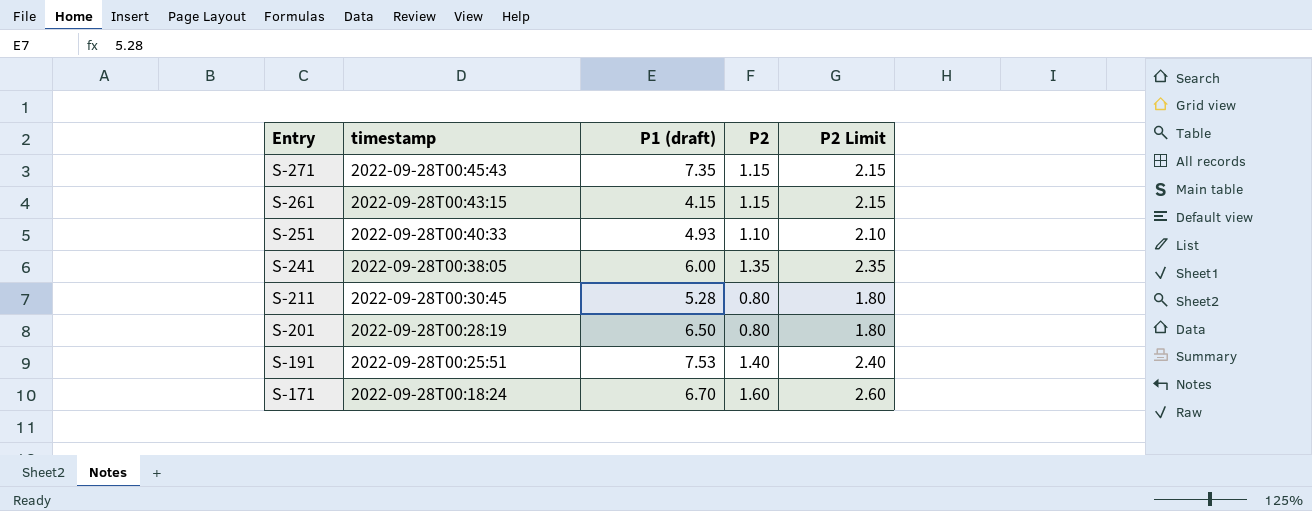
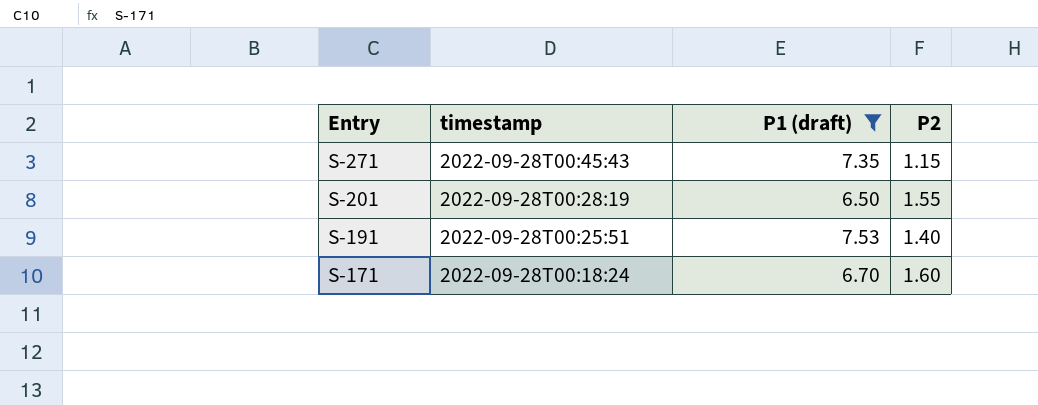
filter: none -> P1 (draft) >= 6.50
column P2 Limit | formula: [P2] + 1 -> none
S-201 | P2: 0.80 -> 1.55

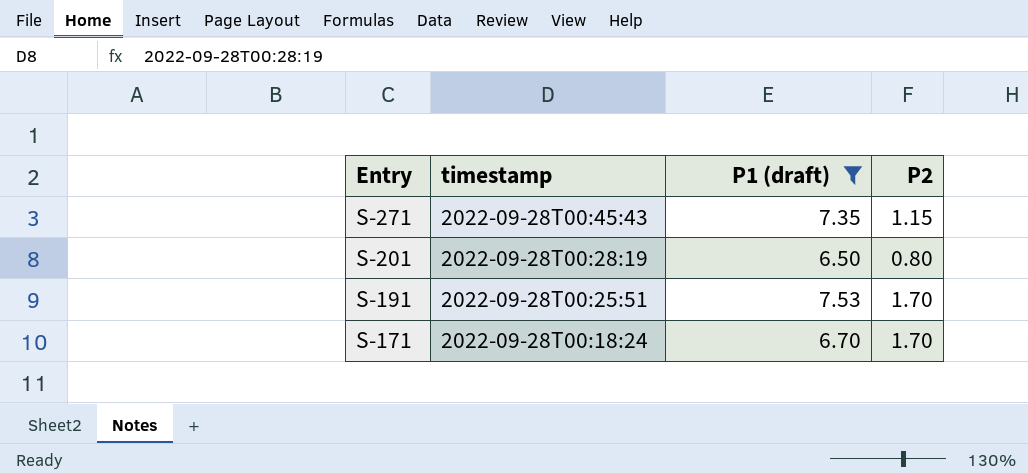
S-201 | P2: 1.55 -> 0.80
S-191 | P2: 1.40 -> 1.70
S-171 | P2: 1.60 -> 1.70

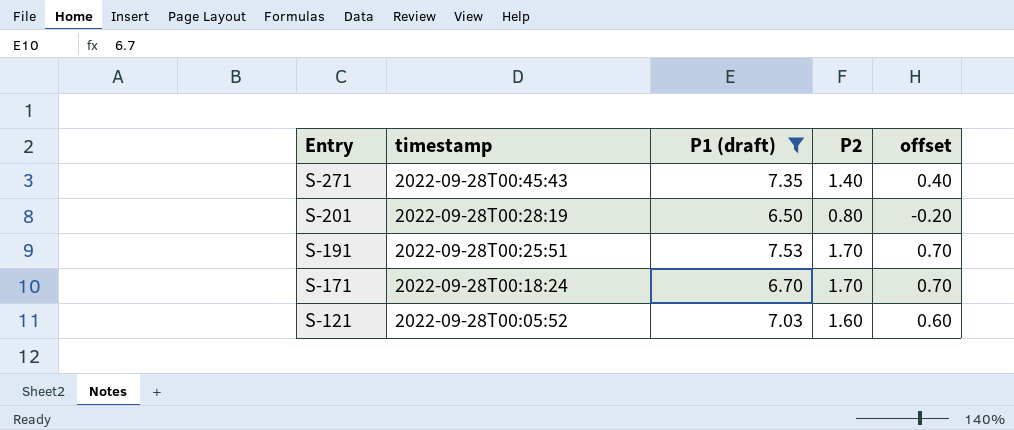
column offset | formula: none -> [P2] - 1
S-271 | P2: 1.15 -> 1.40
row S-121: none -> 2022-09-28T00:05:52 | 7.03 | 1.60 | 0.60

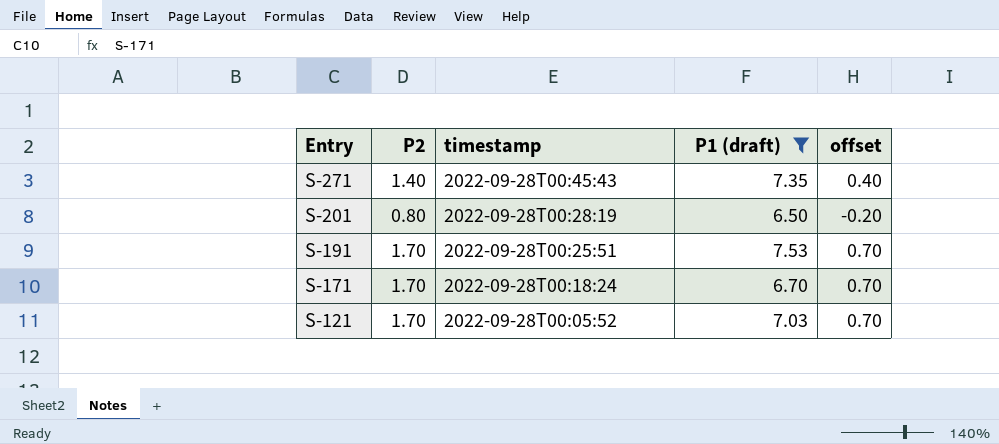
column P2 | position: 4 -> 2
S-121 | P2: 1.60 -> 1.70
S-121 | offset: 0.60 -> 0.70

